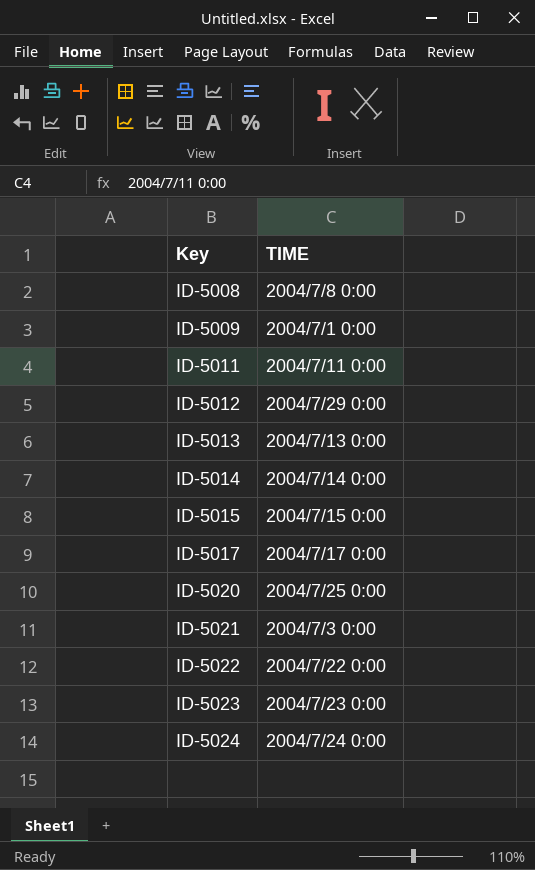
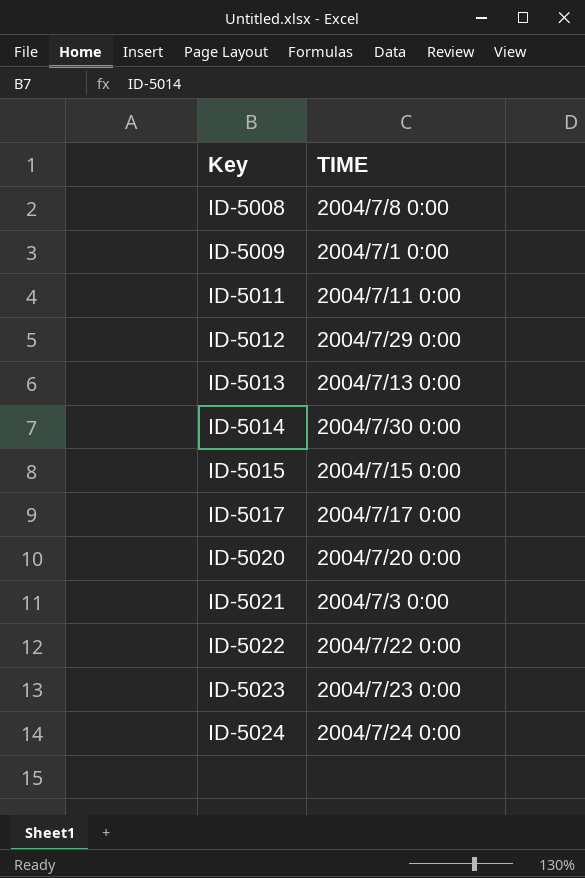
ID-5014 | TIME: 2004/7/14 0:00 -> 2004/7/30 0:00
ID-5020 | TIME: 2004/7/25 0:00 -> 2004/7/20 0:00

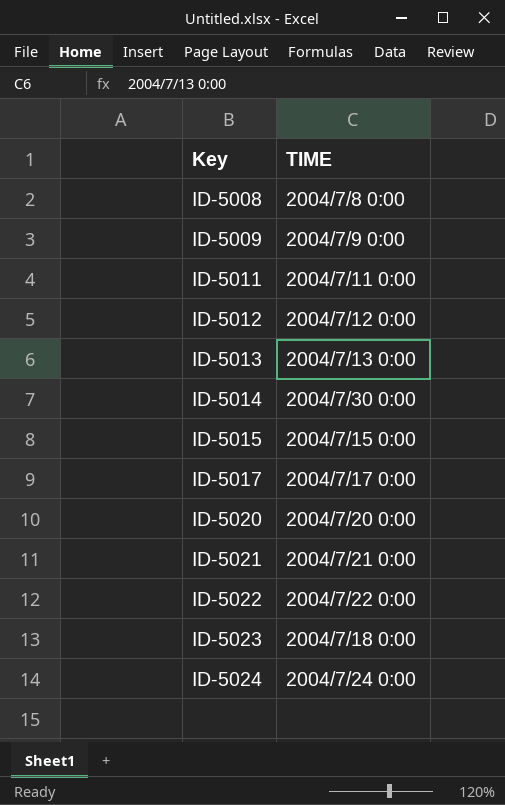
ID-5009 | TIME: 2004/7/1 0:00 -> 2004/7/9 0:00
ID-5012 | TIME: 2004/7/29 0:00 -> 2004/7/12 0:00
ID-5021 | TIME: 2004/7/3 0:00 -> 2004/7/21 0:00
ID-5023 | TIME: 2004/7/23 0:00 -> 2004/7/18 0:00

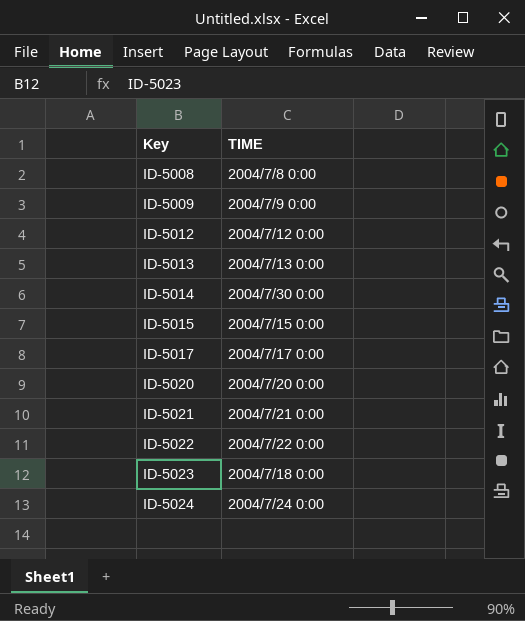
row ID-5011: 2004/7/11 0:00 -> none

